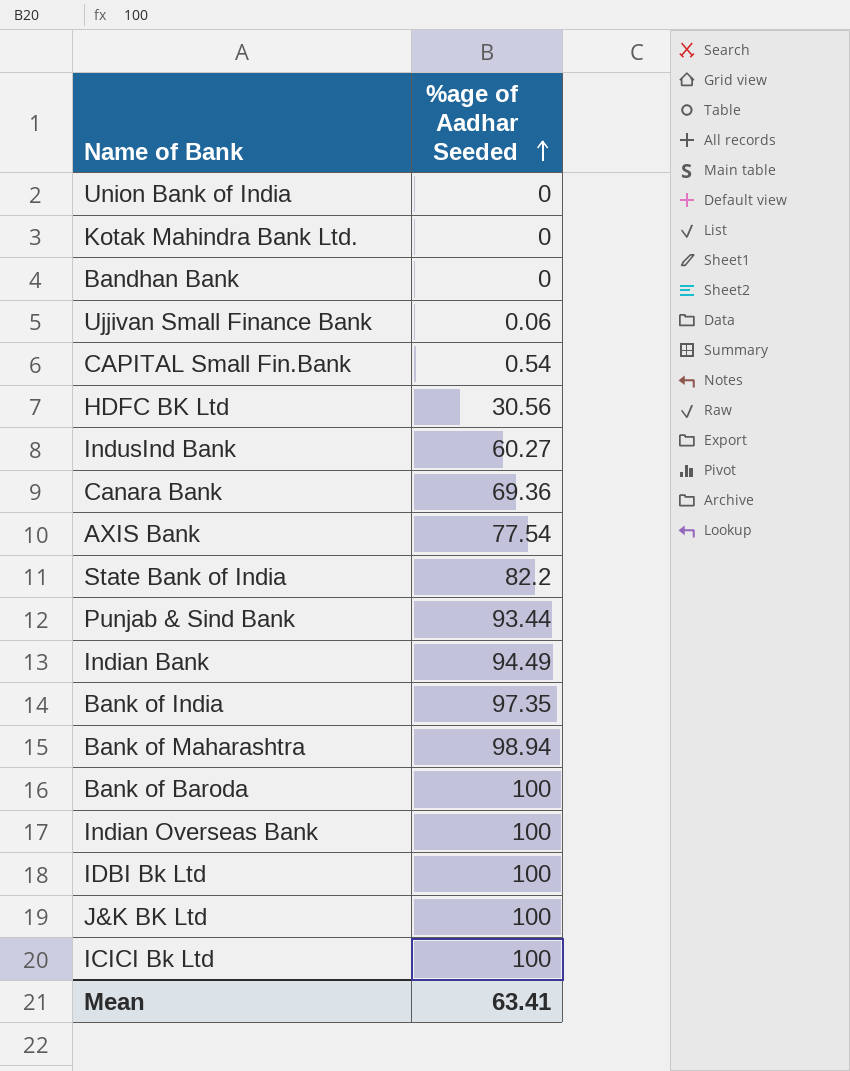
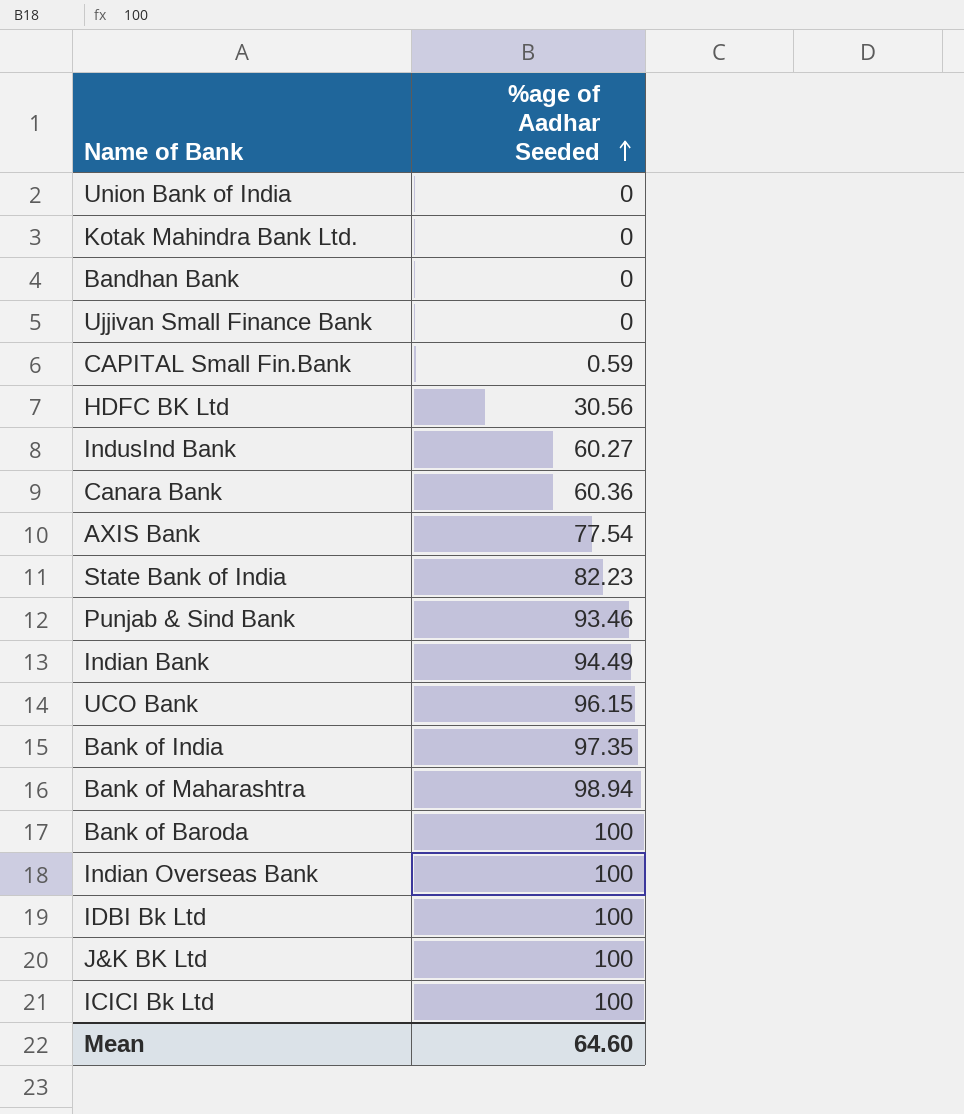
Ujjivan Small Finance Bank | %age of Aadhar Seeded: 0.06 -> 0
CAPITAL Small Fin.Bank | %age of Aadhar Seeded: 0.54 -> 0.59
Canara Bank | %age of Aadhar Seeded: 69.36 -> 60.36
State Bank of India | %age of Aadhar Seeded: 82.2 -> 82.23
Punjab & Sind Bank | %age of Aadhar Seeded: 93.44 -> 93.46
row UCO Bank: none -> 96.15
Mean | %age of Aadhar Seeded: 63.41 -> 64.60

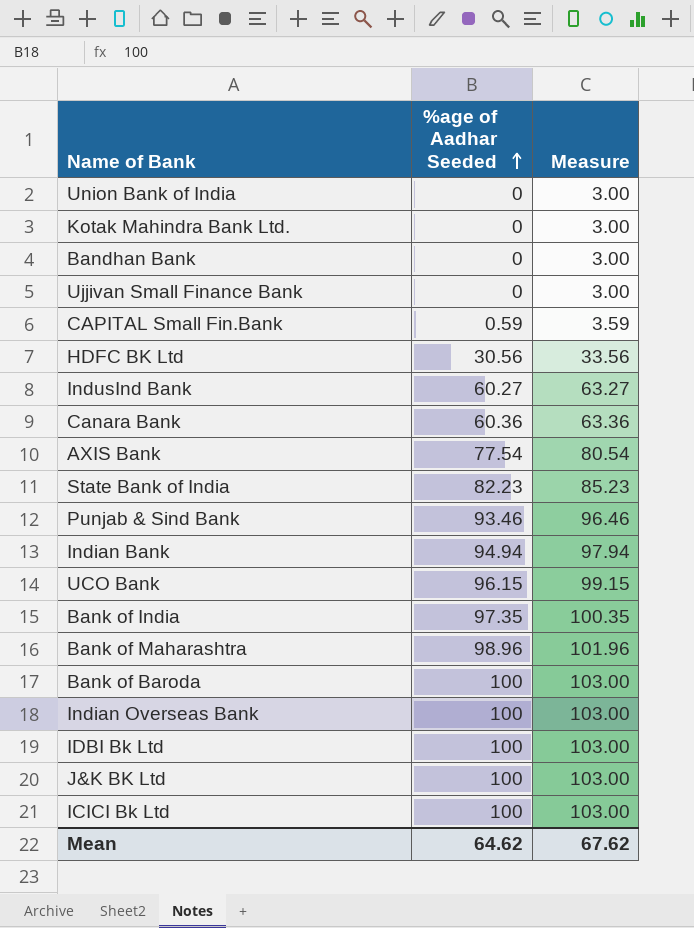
column Measure | formula: none -> [%age of Aadhar Seeded] + 3
Indian Bank | %age of Aadhar Seeded: 94.49 -> 94.94
Bank of Maharashtra | %age of Aadhar Seeded: 98.94 -> 98.96
Mean | %age of Aadhar Seeded: 64.60 -> 64.62

